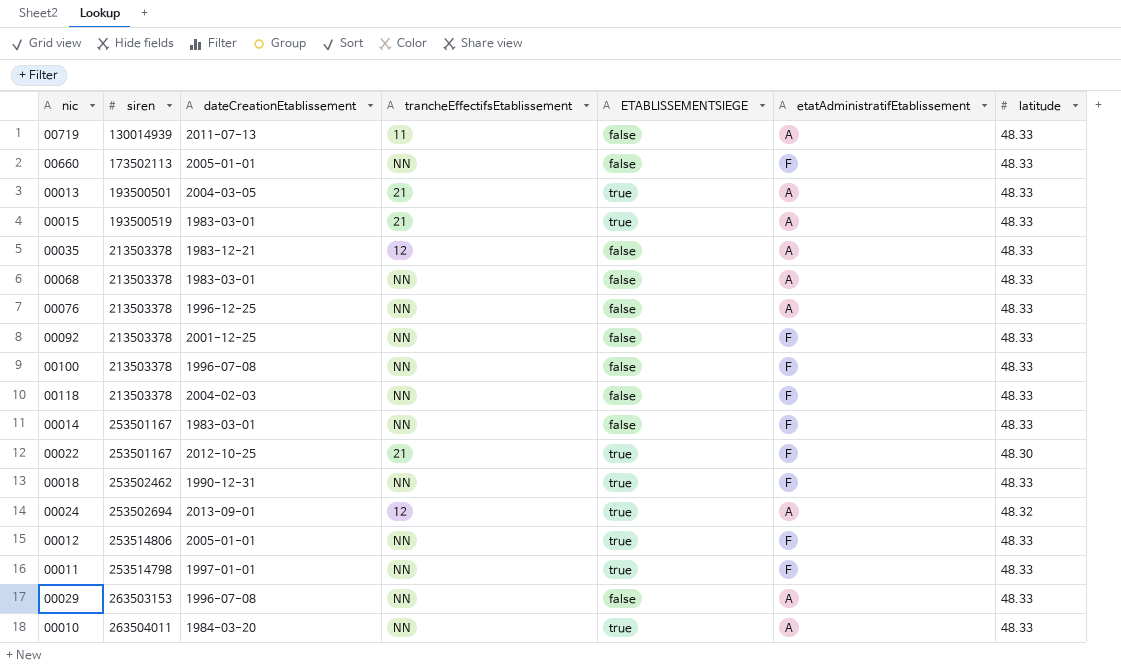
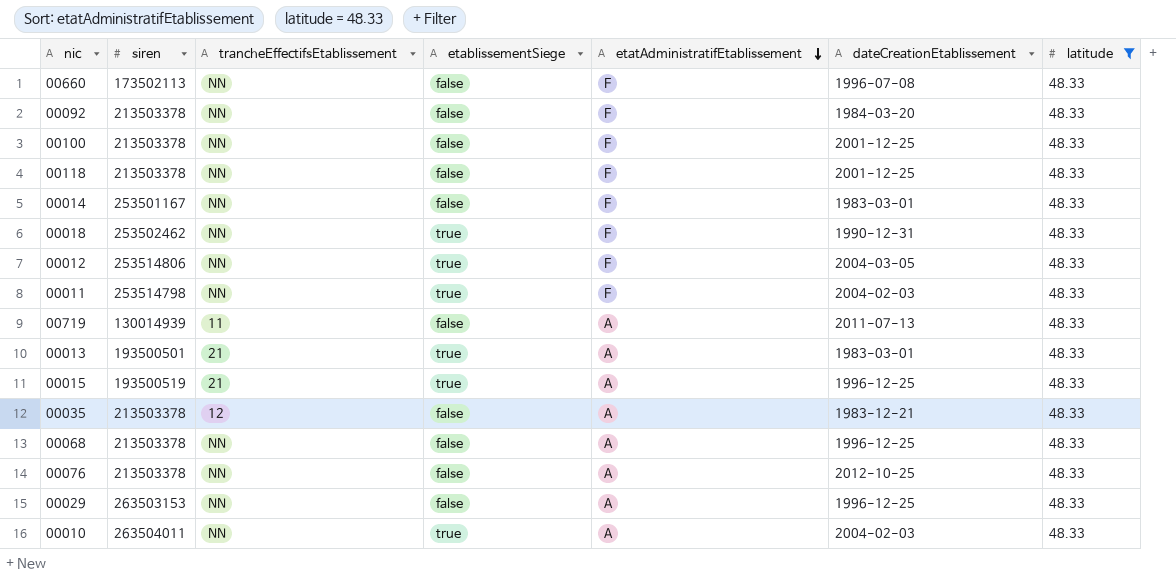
filter: none -> latitude = 48.33
row order: none -> etatAdministratifEtablissement descending
column name: ETABLISSEMENTSIEGE -> etablissementSiege
column dateCreationEtablissement | position: 3 -> 6
00660 | dateCreationEtablissement: 2005-01-01 -> 1996-07-08
00092 | dateCreationEtablissement: 2001-12-25 -> 1984-03-20
00100 | dateCreationEtablissement: 1996-07-08 -> 2001-12-25
00118 | dateCreationEtablissement: 2004-02-03 -> 2001-12-25
00012 | dateCreationEtablissement: 2005-01-01 -> 2004-03-05
00011 | dateCreationEtablissement: 1997-01-01 -> 2004-02-03
00013 | dateCreationEtablissement: 2004-03-05 -> 1983-03-01
00015 | dateCreationEtablissement: 1983-03-01 -> 1996-12-25
00068 | dateCreationEtablissement: 1983-03-01 -> 1996-12-25
00076 | dateCreationEtablissement: 1996-12-25 -> 2012-10-25
00029 | dateCreationEtablissement: 1996-07-08 -> 1996-12-25
00010 | dateCreationEtablissement: 1984-03-20 -> 2004-02-03

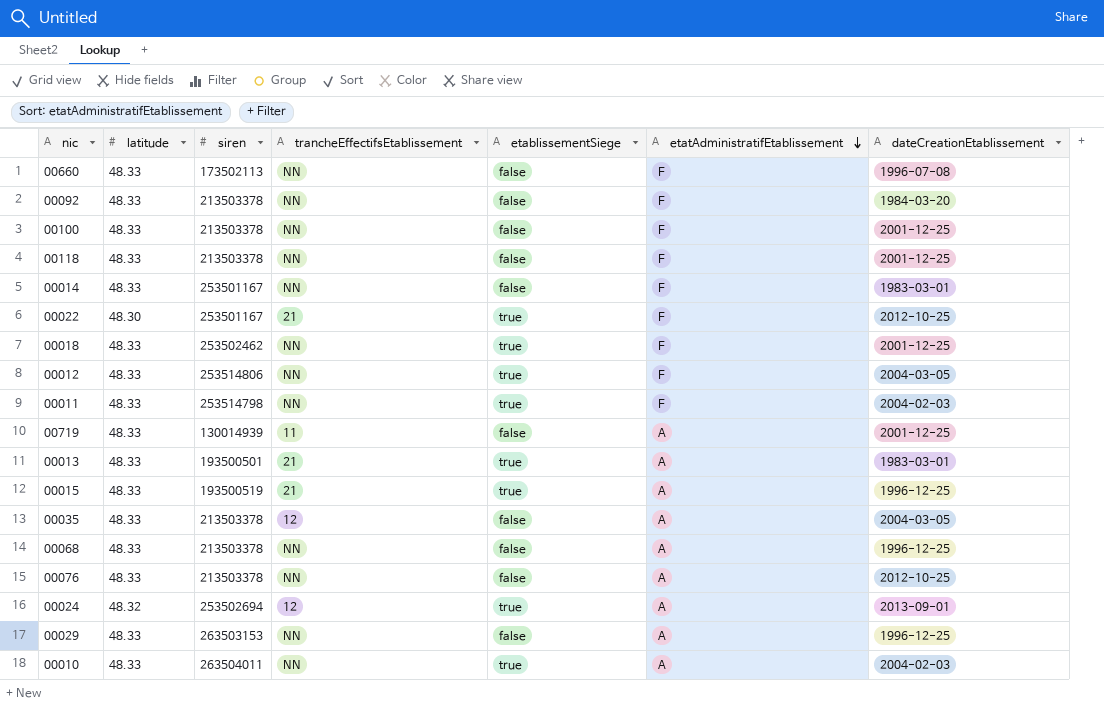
filter: latitude = 48.33 -> none
column latitude | position: 7 -> 2
00018 | dateCreationEtablissement: 1990-12-31 -> 2001-12-25
00719 | dateCreationEtablissement: 2011-07-13 -> 2001-12-25
00035 | dateCreationEtablissement: 1983-12-21 -> 2004-03-05

